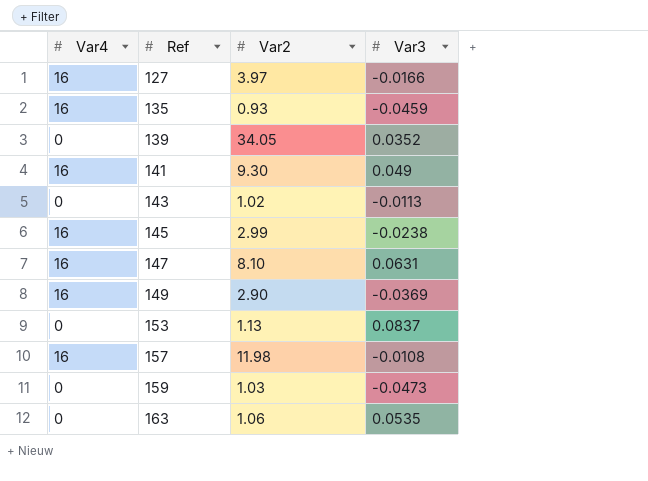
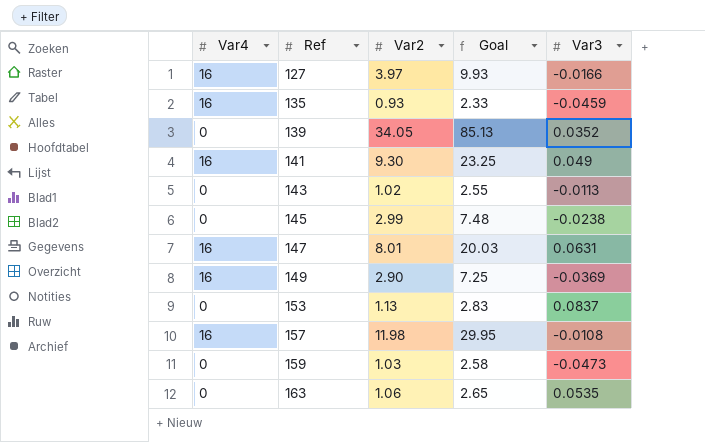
column Goal | formula: none -> [Var2] * 2.5
145 | Var4: 16 -> 0
147 | Var2: 8.10 -> 8.01

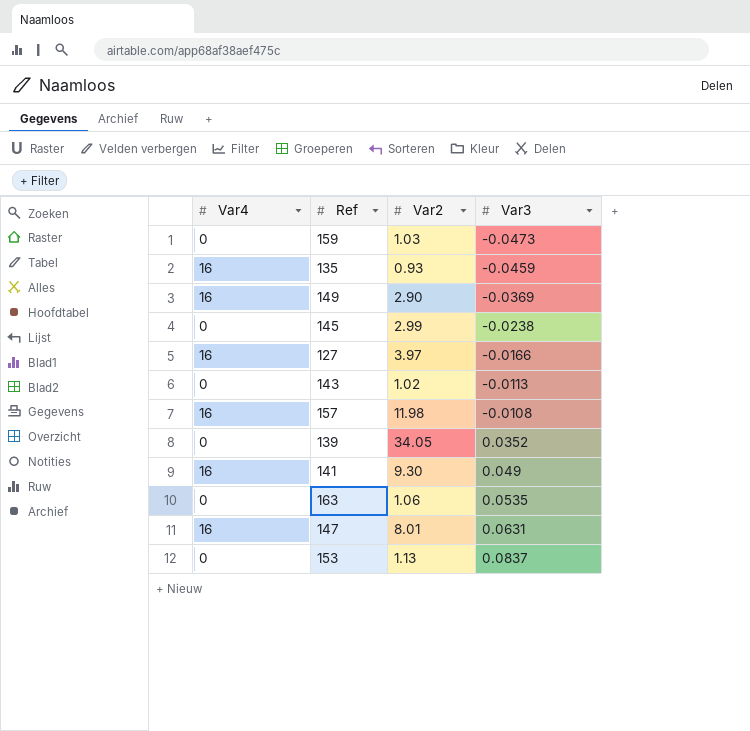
row order: Ref ascending -> Var3 ascending
column Goal | formula: [Var2] * 2.5 -> none

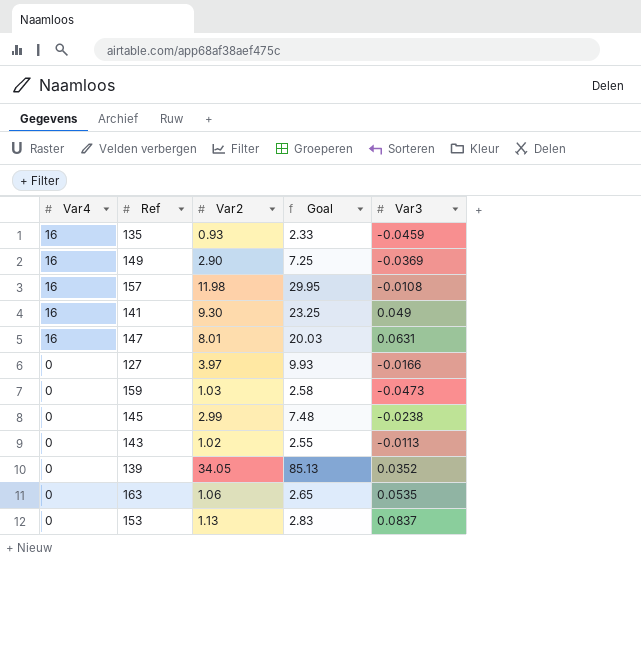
row order: Var3 ascending -> Var4 descending
column Goal | formula: none -> [Var2] * 2.5
127 | Var4: 16 -> 0

